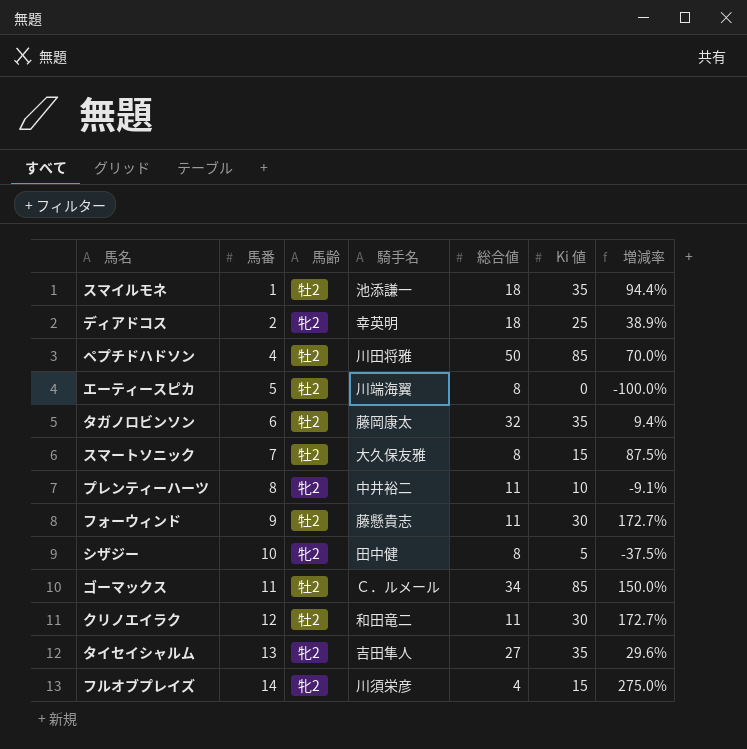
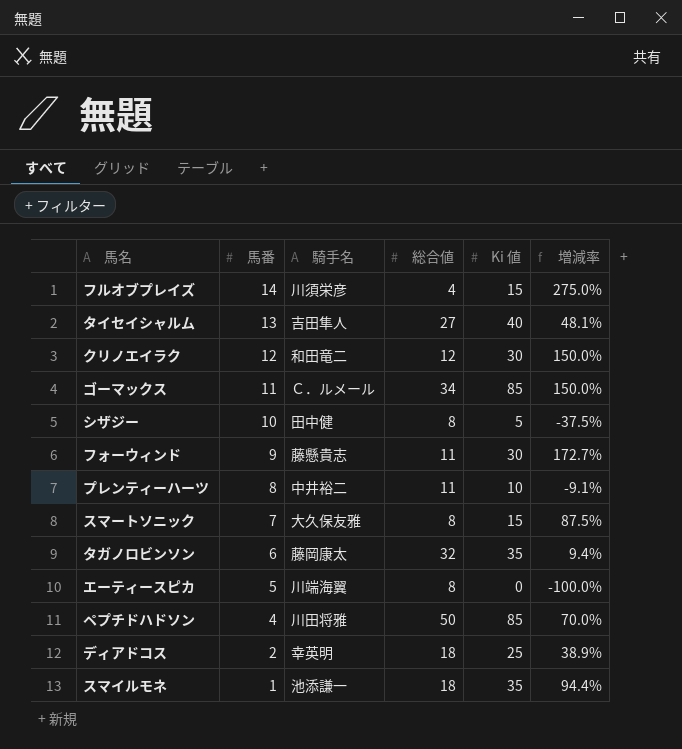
row order: 馬番 ascending -> 馬番 descending
column 馬齢 | position: 3 -> none
タイセイシャルム | Ki 値: 35 -> 40
タイセイシャルム | 増減率: 29.6% -> 48.1%
クリノエイラク | 総合値: 11 -> 12
クリノエイラク | 増減率: 172.7% -> 150.0%

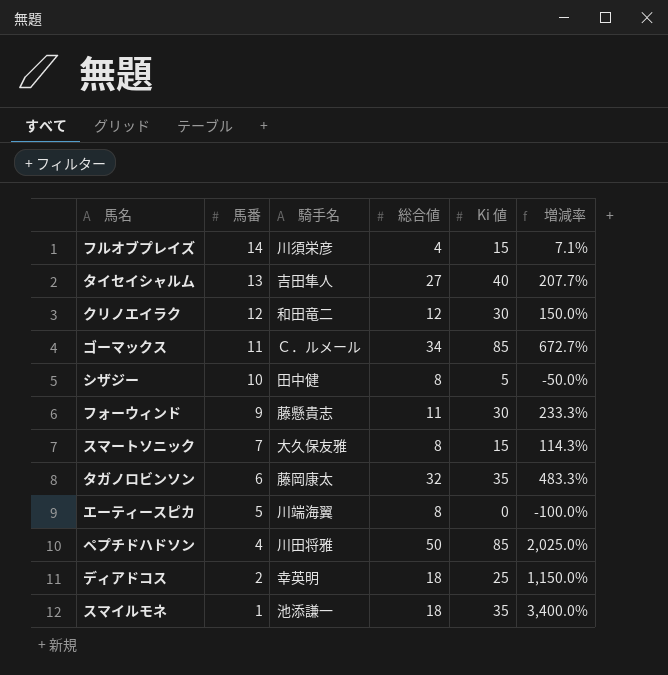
column 増減率 | formula: ([Ki 値] - [総合値]) / [総合値] -> ([Ki 値] - [馬番]) / [馬番]
row プレンティーハーツ: 8 | 中井裕二 | 11 | 10 | -9.1% -> none

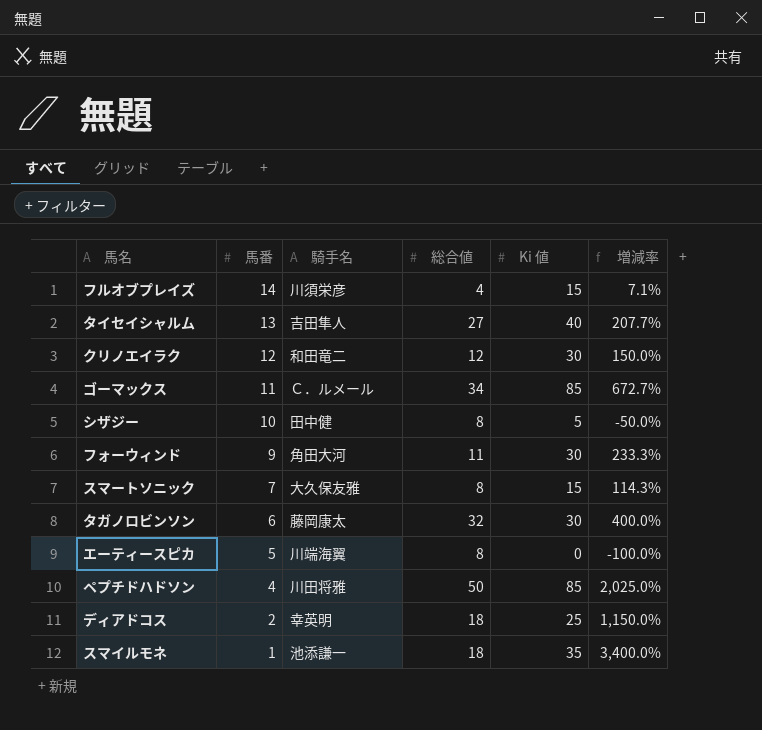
フォーウィンド | 騎手名: 藤懸貴志 -> 角田大河
タガノロビンソン | Ki 値: 35 -> 30
タガノロビンソン | 増減率: 483.3% -> 400.0%

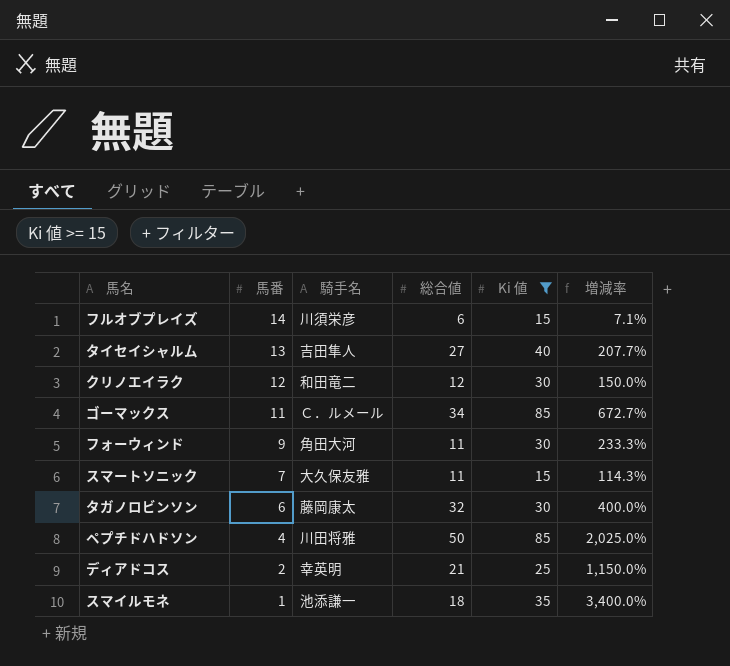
filter: none -> Ki 値 >= 15
フルオブプレイズ | 総合値: 4 -> 6
スマートソニック | 総合値: 8 -> 11
ディアドコス | 総合値: 18 -> 21

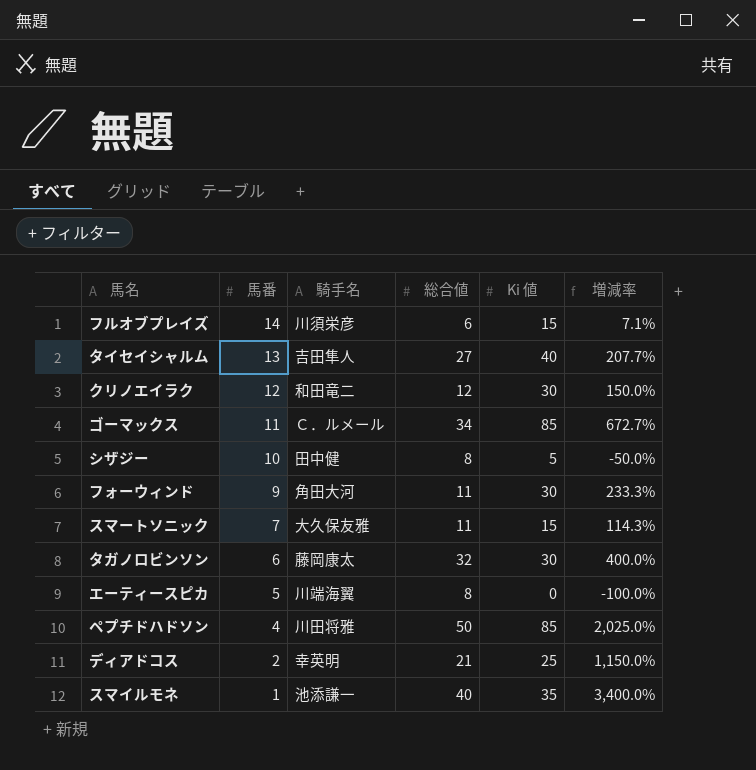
filter: Ki 値 >= 15 -> none
スマイルモネ | 総合値: 18 -> 40

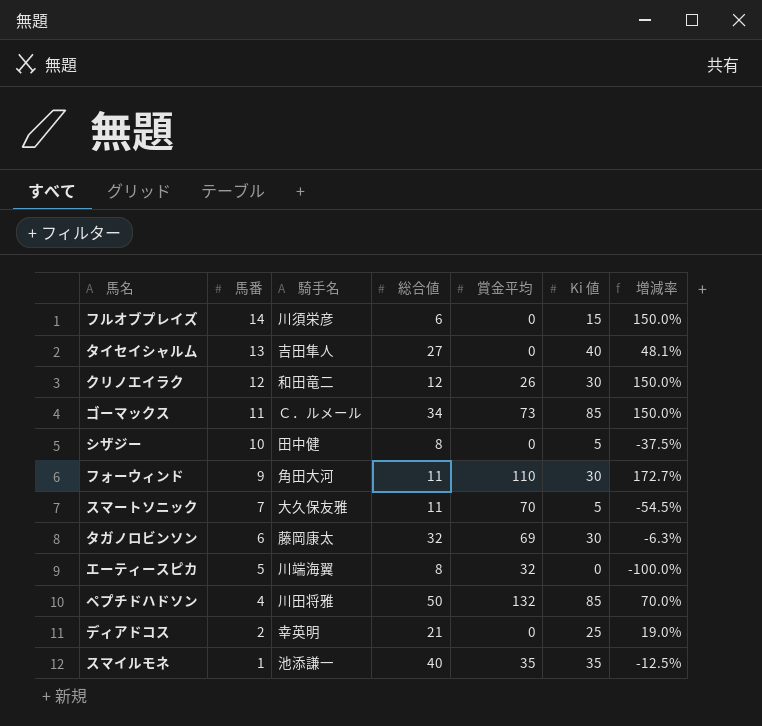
column 賞金平均 | position: none -> 5
column 増減率 | formula: ([Ki 値] - [馬番]) / [馬番] -> ([Ki 値] - [総合値]) / [総合値]
スマートソニック | Ki 値: 15 -> 5

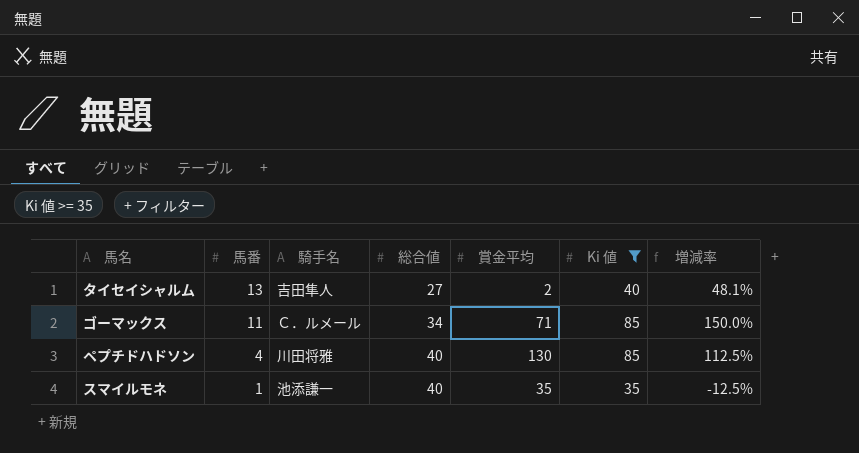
filter: none -> Ki 値 >= 35
タイセイシャルム | 賞金平均: 0 -> 2
ゴーマックス | 賞金平均: 73 -> 71
ペプチドハドソン | 総合値: 50 -> 40
ペプチドハドソン | 賞金平均: 132 -> 130
ペプチドハドソン | 増減率: 70.0% -> 112.5%

